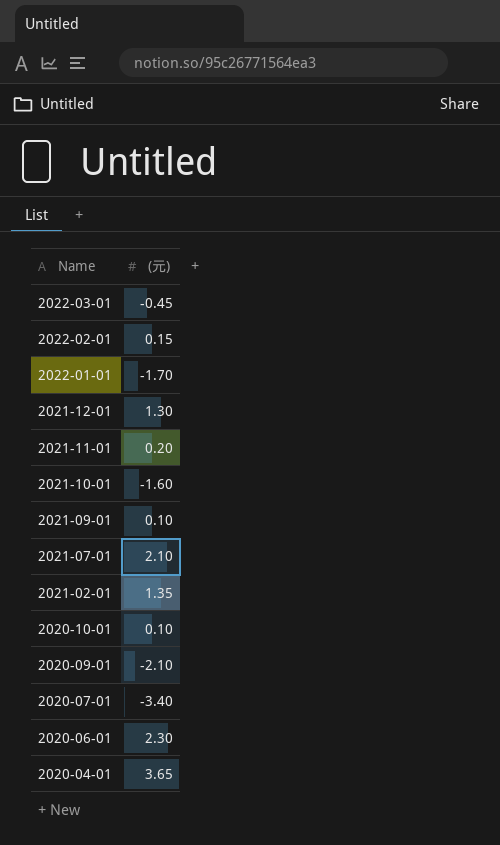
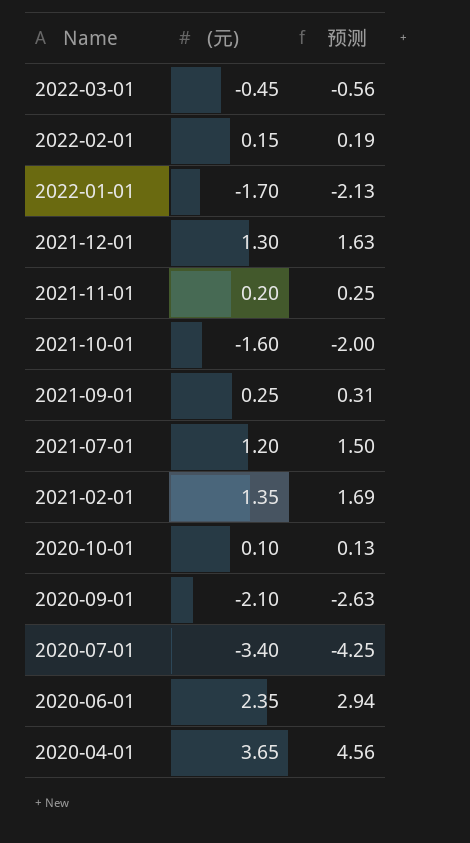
column 预测 | formula: none -> [(元)] * 1.25
2021-09-01 | (元): 0.10 -> 0.25
2021-07-01 | (元): 2.10 -> 1.20
2020-06-01 | (元): 2.30 -> 2.35

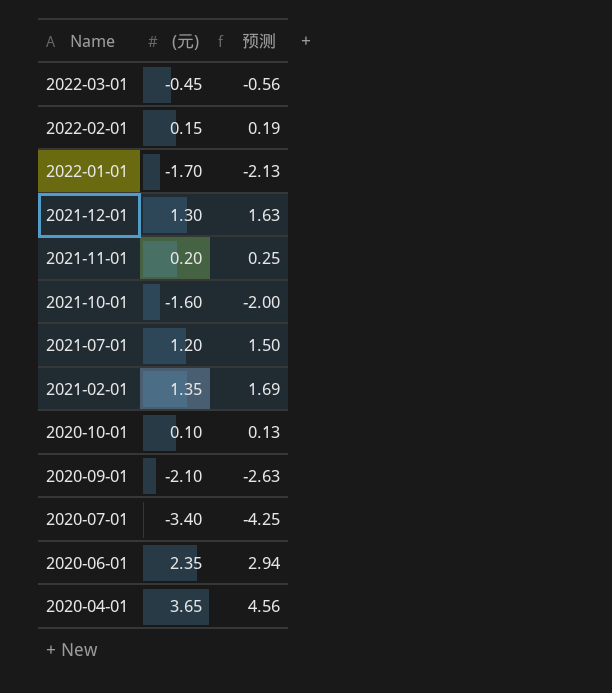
row 2021-09-01: 0.25 | 0.31 -> none

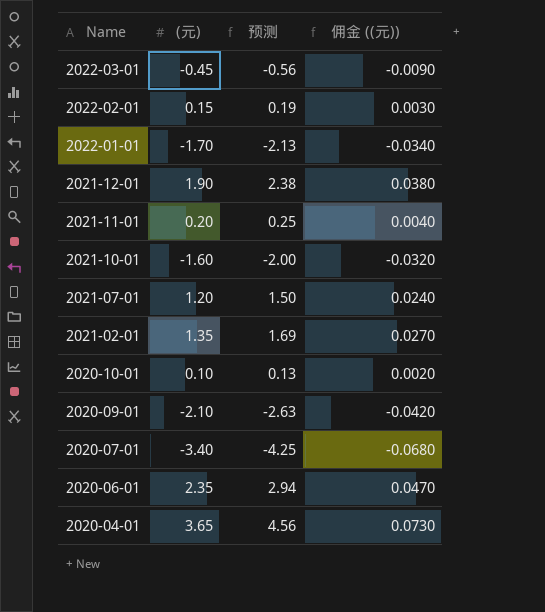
column 佣金 ((元)) | formula: none -> [(元)] * 0.02
2021-12-01 | (元): 1.30 -> 1.90
2021-12-01 | 预测: 1.63 -> 2.38

